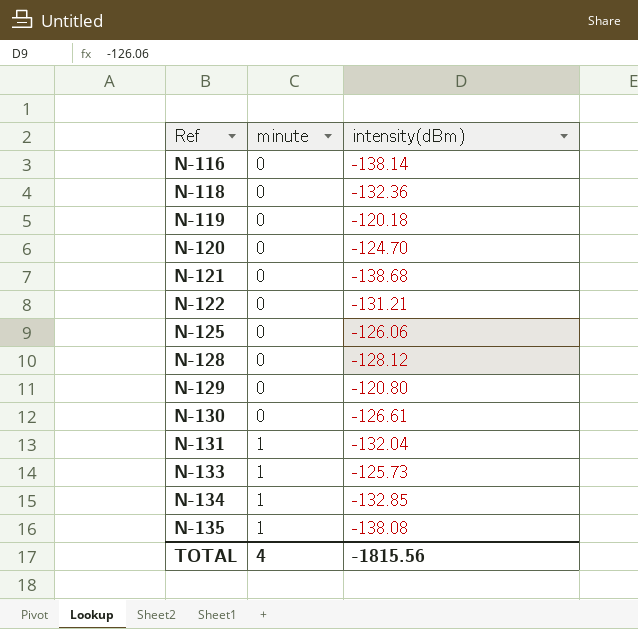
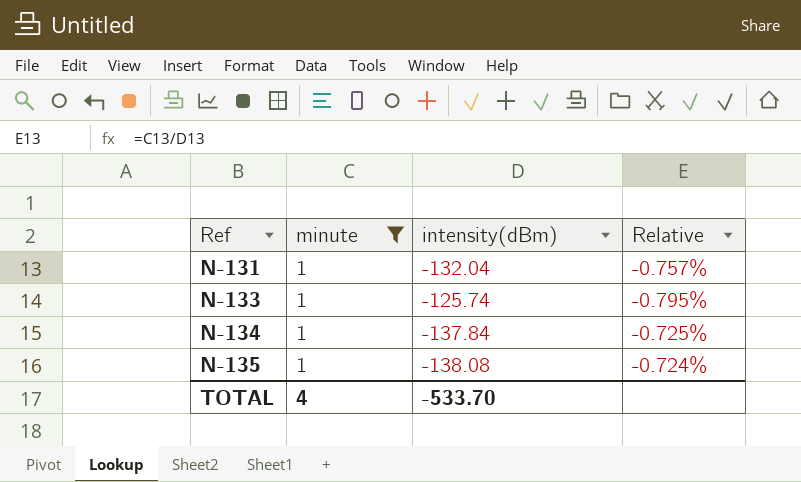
filter: none -> minute = 1
column Relative | formula: none -> [minute] / [intensity(dBm)]
N-133 | intensity(dBm): -125.73 -> -125.74
N-134 | intensity(dBm): -132.85 -> -137.84
TOTAL | intensity(dBm): -1815.56 -> -533.70

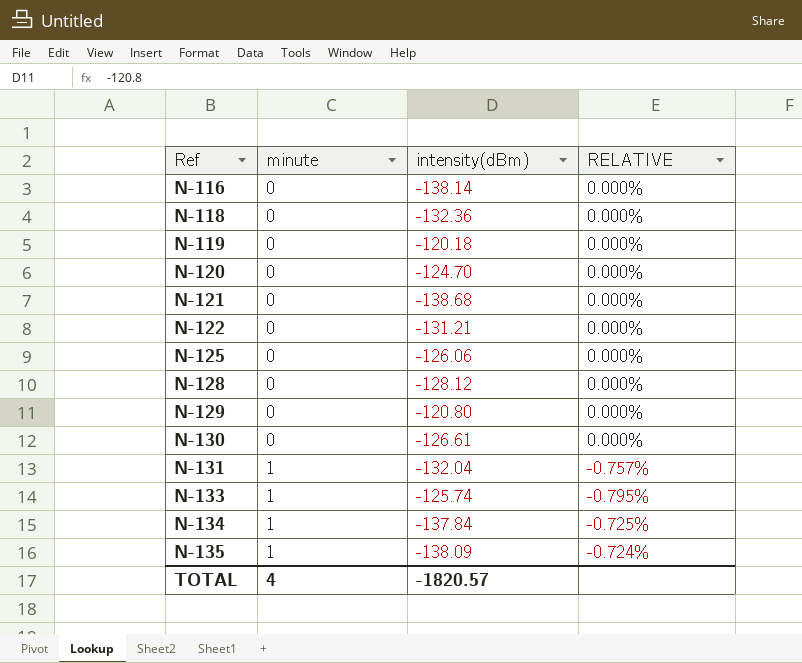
filter: minute = 1 -> none
column name: Relative -> RELATIVE
N-135 | intensity(dBm): -138.08 -> -138.09
TOTAL | intensity(dBm): -533.70 -> -1820.57

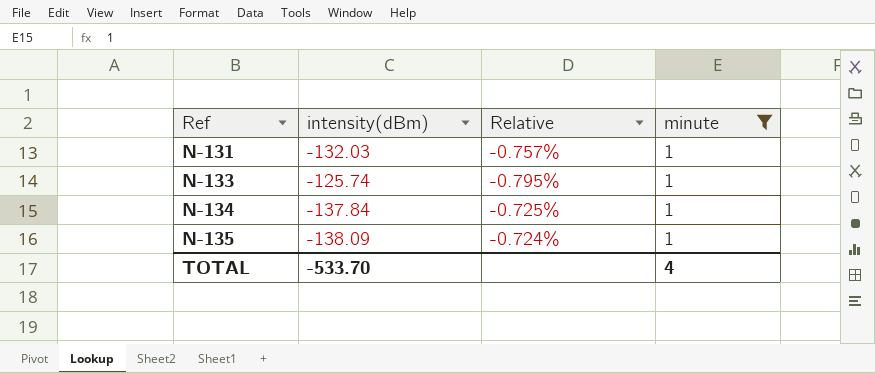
filter: none -> minute = 1
column name: RELATIVE -> Relative
column minute | position: 2 -> 4
N-131 | intensity(dBm): -132.04 -> -132.03
TOTAL | intensity(dBm): -1820.57 -> -533.70

